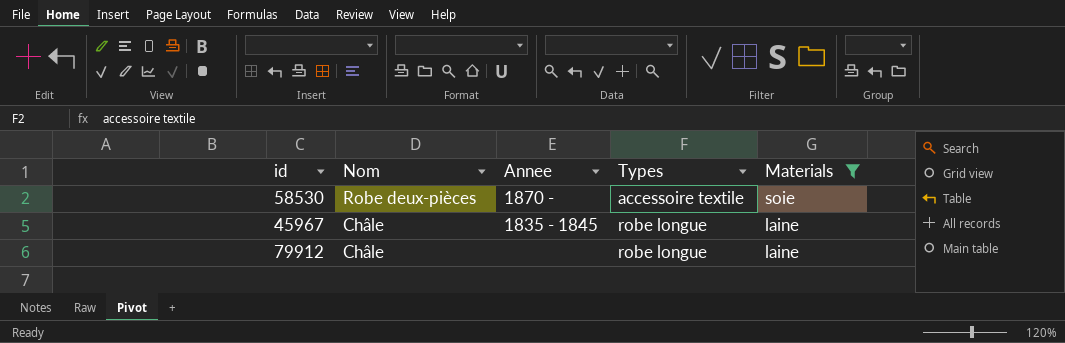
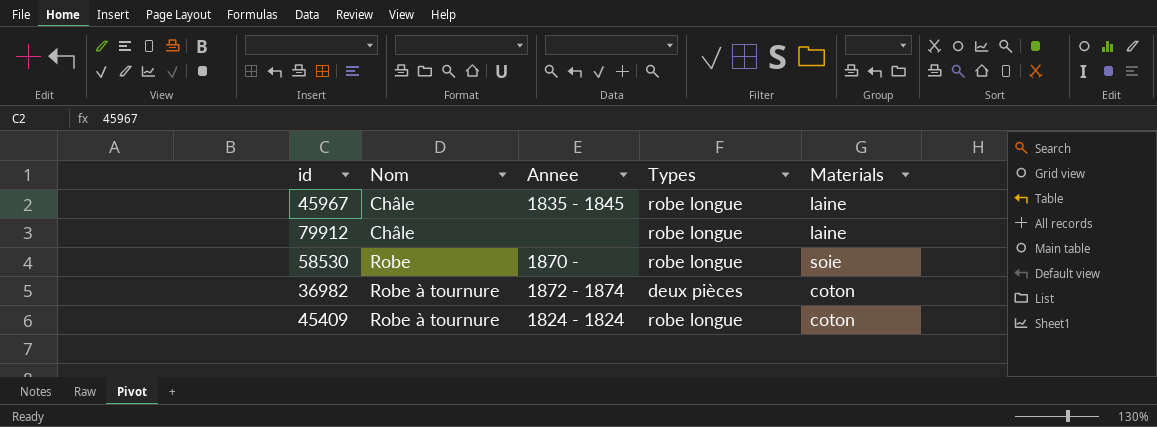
filter: Materials != coton -> none
row order: Nom descending -> Nom ascending
58530 | Nom: Robe deux-pièces -> Robe
58530 | Types: accessoire textile -> robe longue

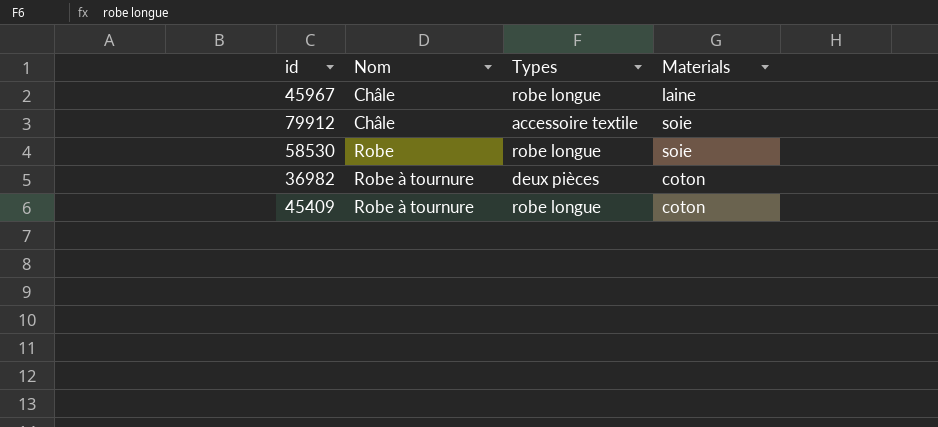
column Annee | position: 3 -> none
79912 | Types: robe longue -> accessoire textile
79912 | Materials: laine -> soie

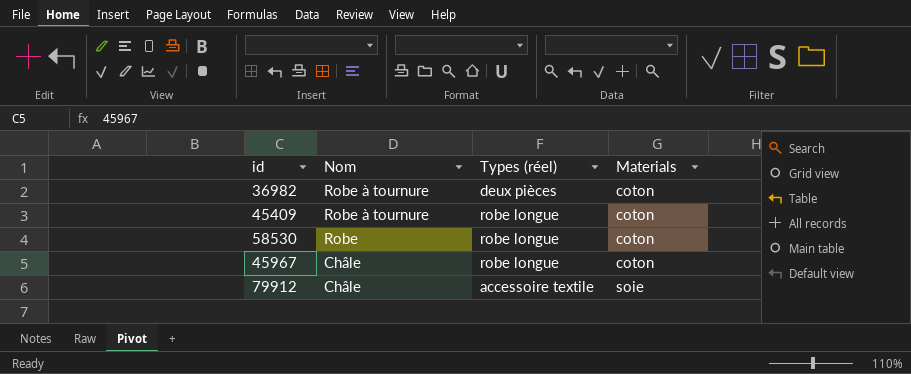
row order: Nom ascending -> Nom descending
column name: Types -> Types (réel)
58530 | Materials: soie -> coton
45967 | Materials: laine -> coton

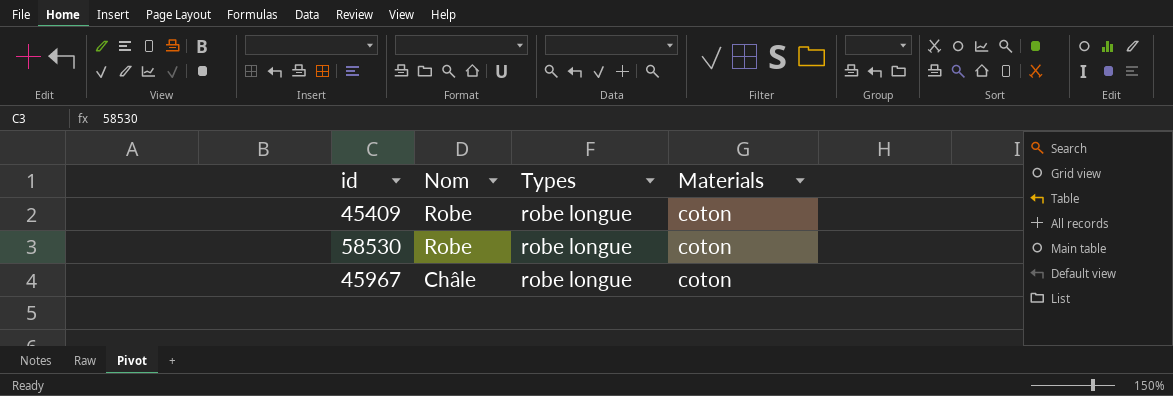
column name: Types (réel) -> Types
row 36982: Robe à tournure | deux pièces | coton -> none
row 79912: Châle | accessoire textile | soie -> none
45409 | Nom: Robe à tournure -> Robe

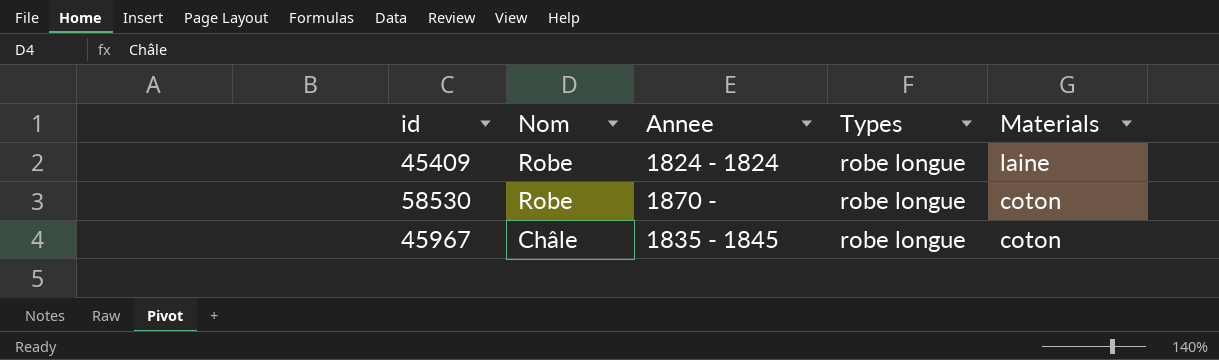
column Annee | position: none -> 3
45409 | Materials: coton -> laine

